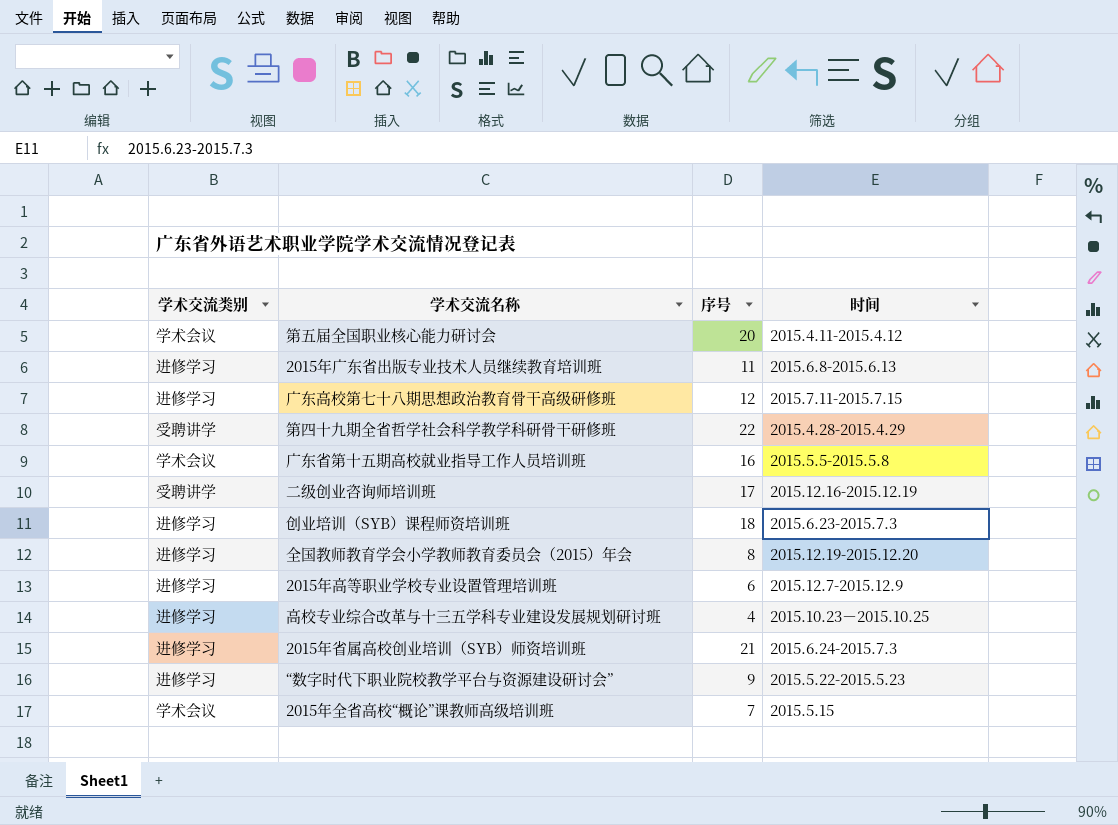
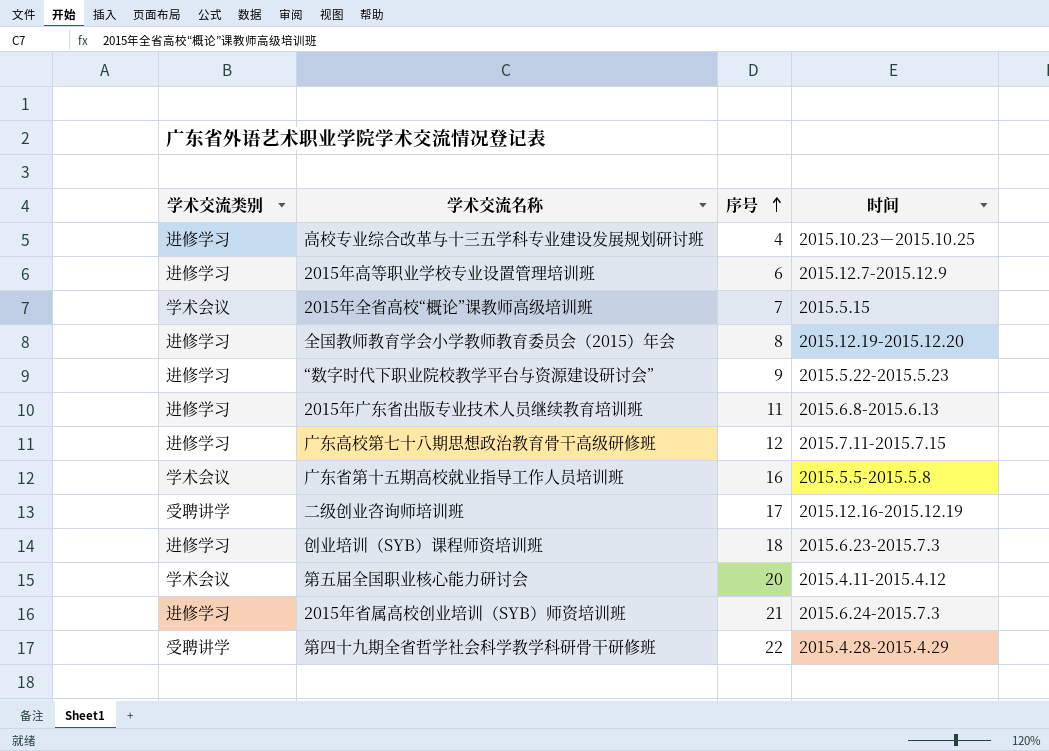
row order: none -> 序号 ascending

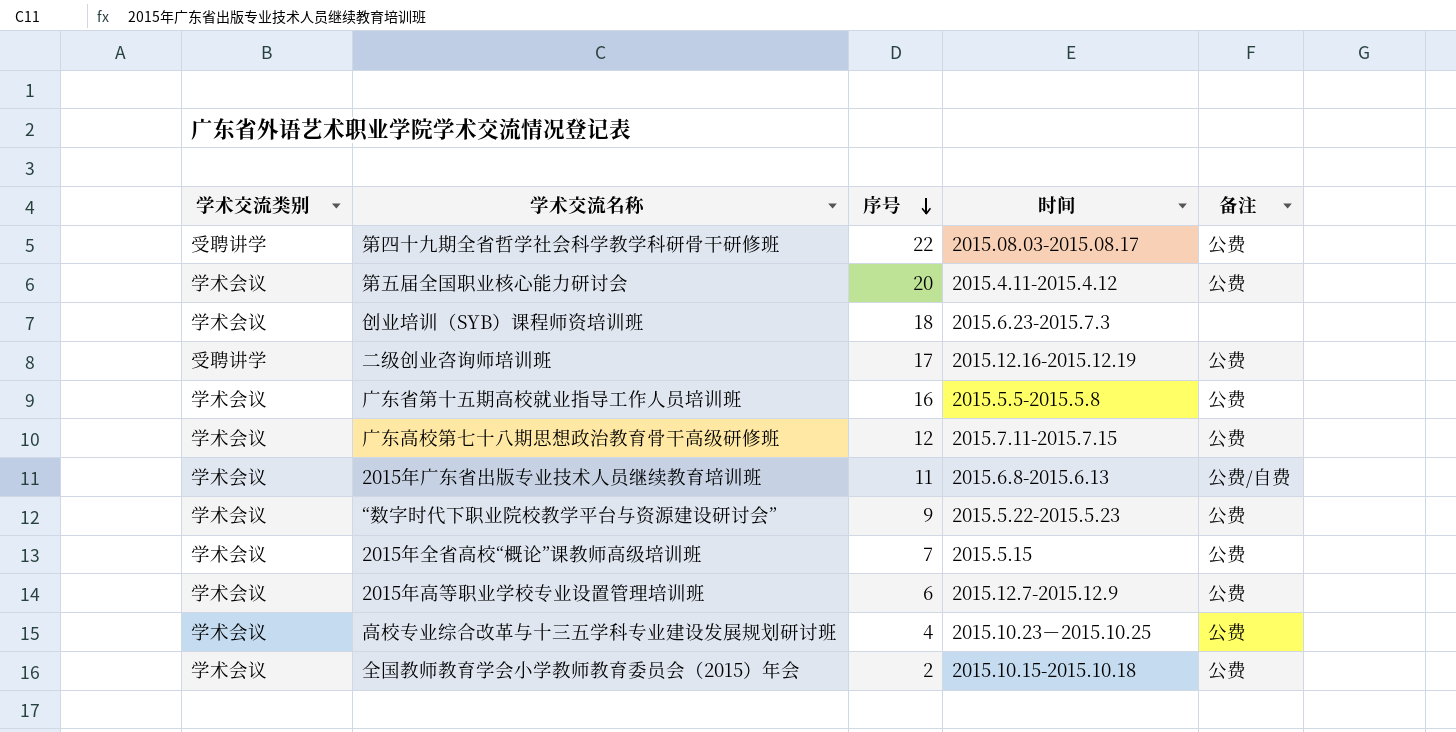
row order: 序号 ascending -> 序号 descending
column 备注 | position: none -> 5
row 2015年省属高校创业培训（SYB）师资培训班: 进修学习 | 21 | 2015.6.24-2015.7.3 -> none
第四十九期全省哲学社会科学教学科研骨干研修班 | 时间: 2015.4.28-2015.4.29 -> 2015.08.03-2015.08.17
创业培训（SYB）课程师资培训班 | 学术交流类别: 进修学习 -> 学术会议
广东高校第七十八期思想政治教育骨干高级研修班 | 学术交流类别: 进修学习 -> 学术会议
2015年广东省出版专业技术人员继续教育培训班 | 学术交流类别: 进修学习 -> 学术会议
“数字时代下职业院校教学平台与资源建设研讨会” | 学术交流类别: 进修学习 -> 学术会议
2015年高等职业学校专业设置管理培训班 | 学术交流类别: 进修学习 -> 学术会议
高校专业综合改革与十三五学科专业建设发展规划研讨班 | 学术交流类别: 进修学习 -> 学术会议
全国教师教育学会小学教师教育委员会（2015）年会 | 学术交流类别: 进修学习 -> 学术会议
全国教师教育学会小学教师教育委员会（2015）年会 | 序号: 8 -> 2
全国教师教育学会小学教师教育委员会（2015）年会 | 时间: 2015.12.19-2015.12.20 -> 2015.10.15-2015.10.18

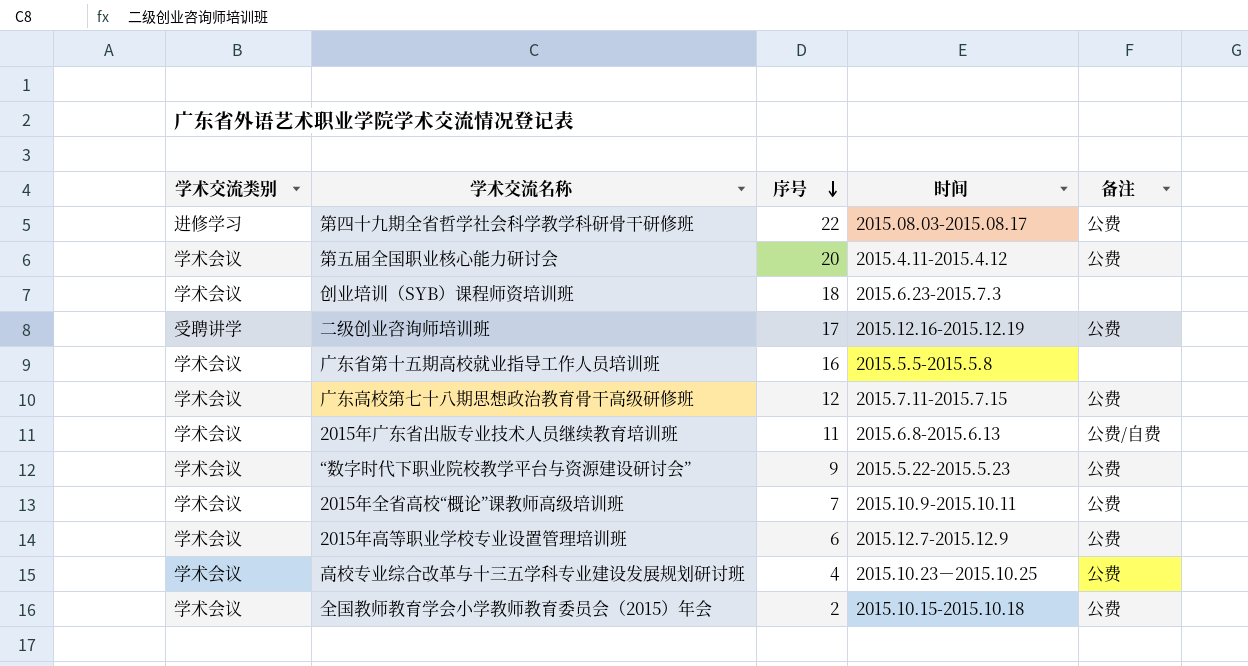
第四十九期全省哲学社会科学教学科研骨干研修班 | 学术交流类别: 受聘讲学 -> 进修学习
广东省第十五期高校就业指导工作人员培训班 | 备注: 公费 -> none
2015年全省高校“概论”课教师高级培训班 | 时间: 2015.5.15 -> 2015.10.9-2015.10.11

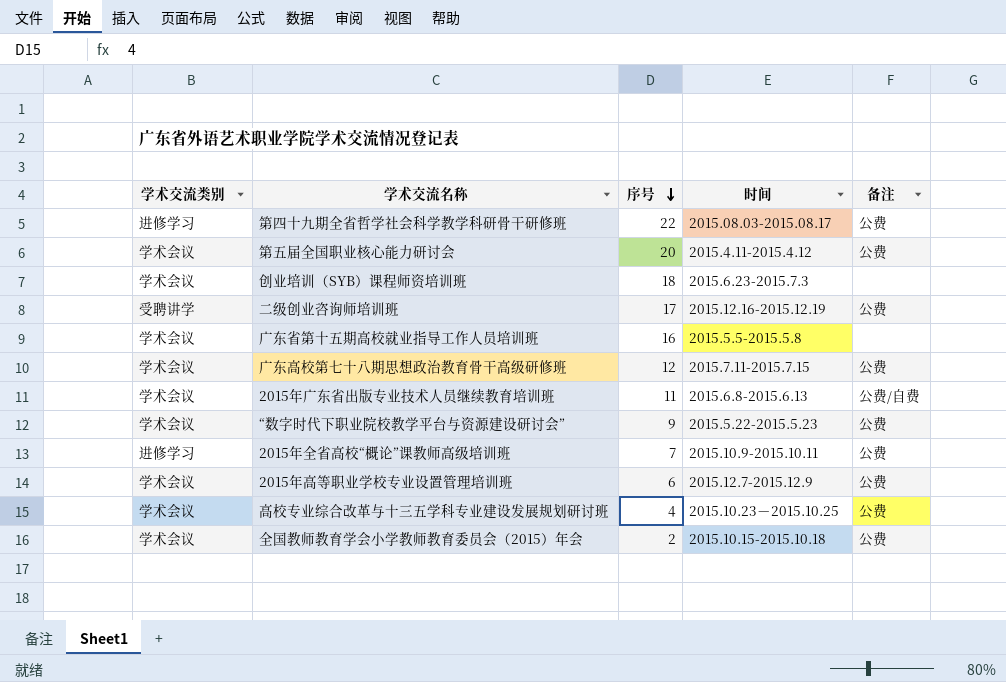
2015年全省高校“概论”课教师高级培训班 | 学术交流类别: 学术会议 -> 进修学习

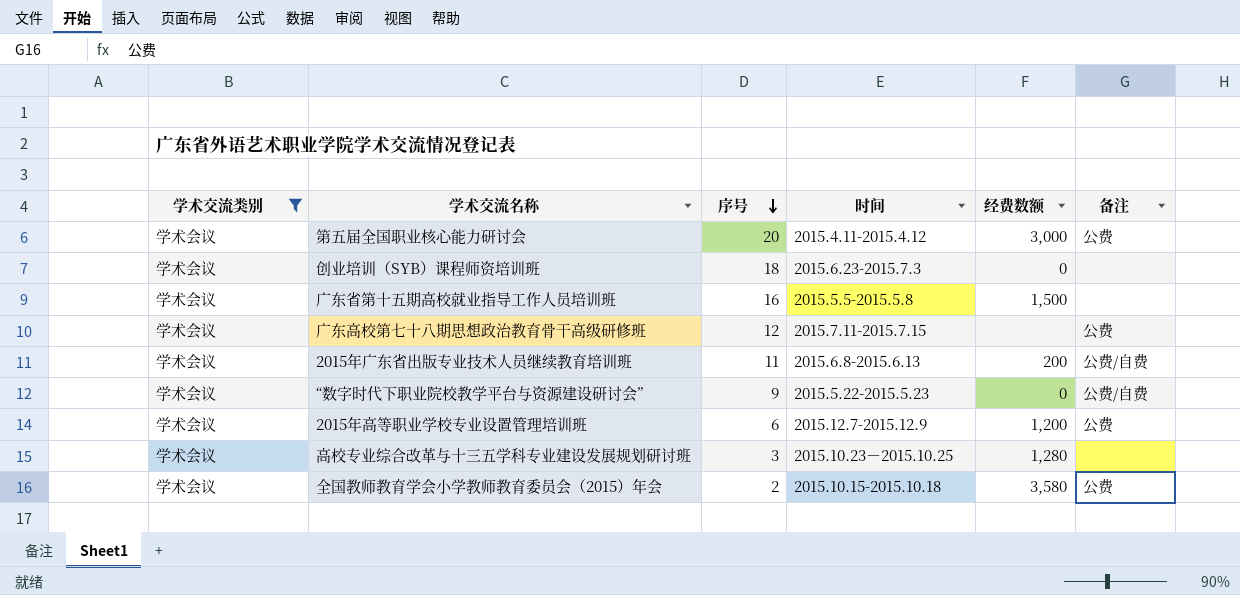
filter: none -> 学术交流类别 = 学术会议
column 经费数额 | position: none -> 5
“数字时代下职业院校教学平台与资源建设研讨会” | 备注: 公费 -> 公费/自费
高校专业综合改革与十三五学科专业建设发展规划研讨班 | 序号: 4 -> 3
高校专业综合改革与十三五学科专业建设发展规划研讨班 | 备注: 公费 -> none

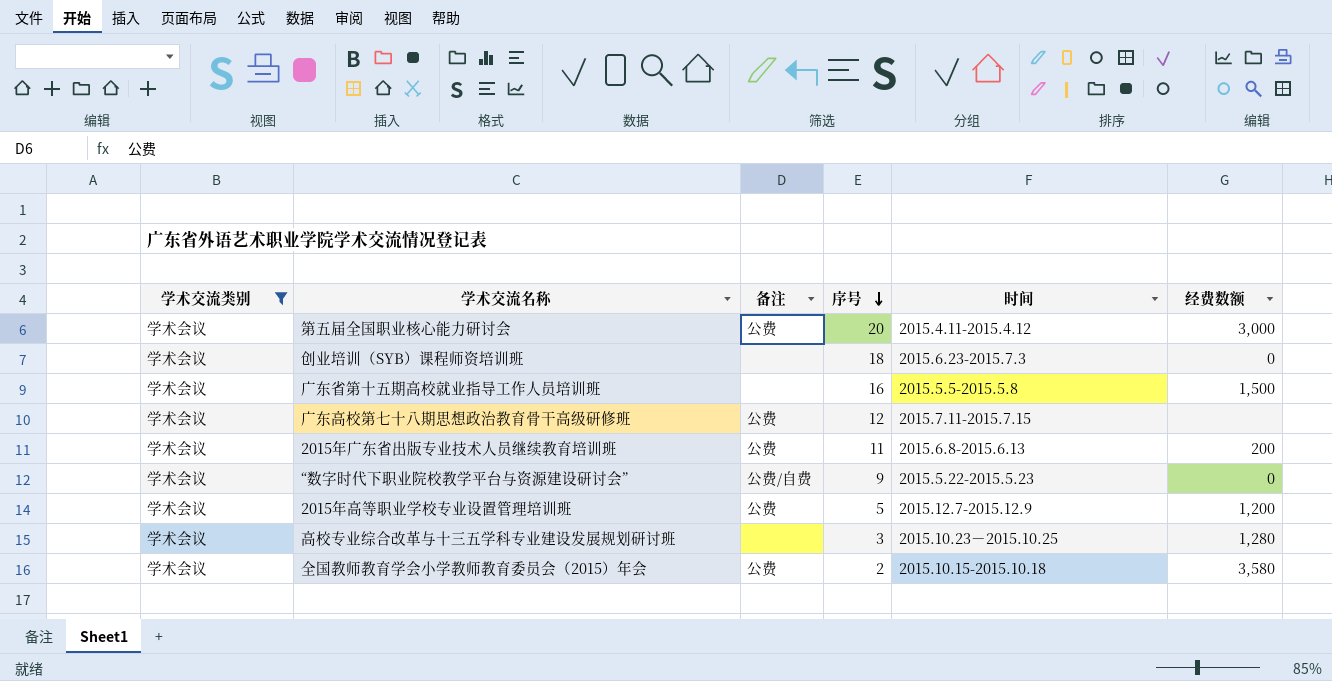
column 备注 | position: 6 -> 3
2015年广东省出版专业技术人员继续教育培训班 | 备注: 公费/自费 -> 公费
2015年高等职业学校专业设置管理培训班 | 序号: 6 -> 5

